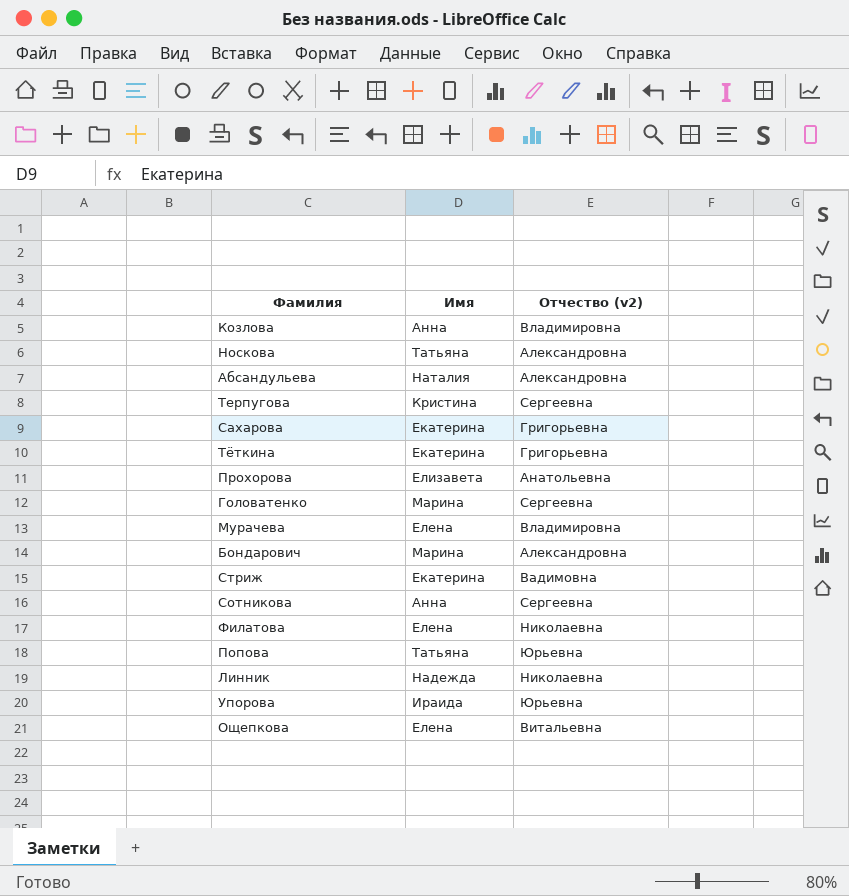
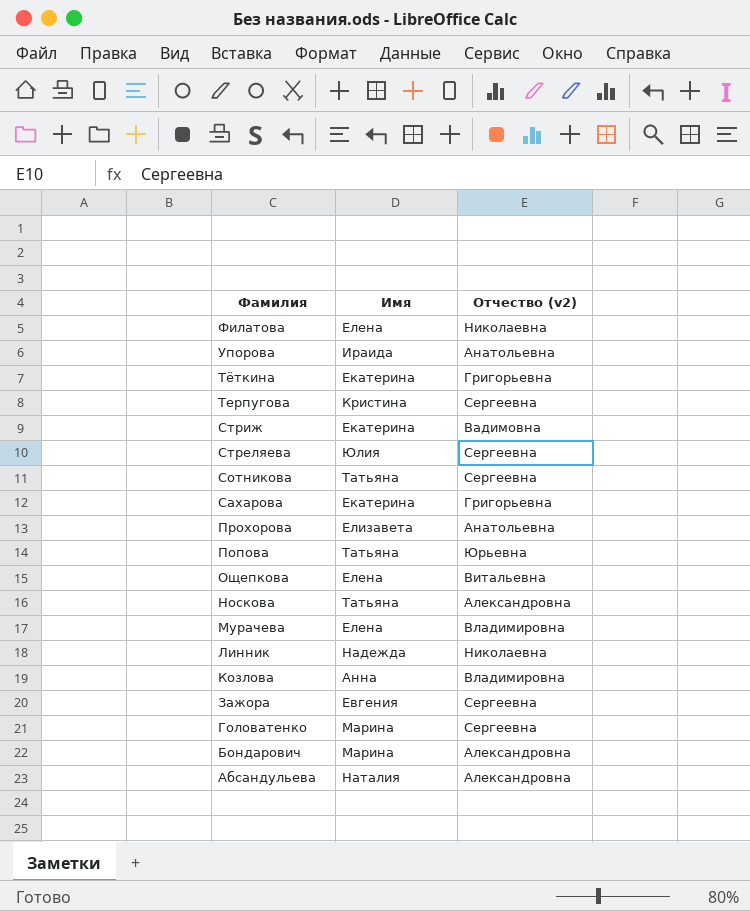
row order: none -> Фамилия descending
Упорова | Отчество (v2): Юрьевна -> Анатольевна
row Стреляева: none -> Юлия | Сергеевна
Сотникова | Имя: Анна -> Татьяна
row Зажора: none -> Евгения | Сергеевна

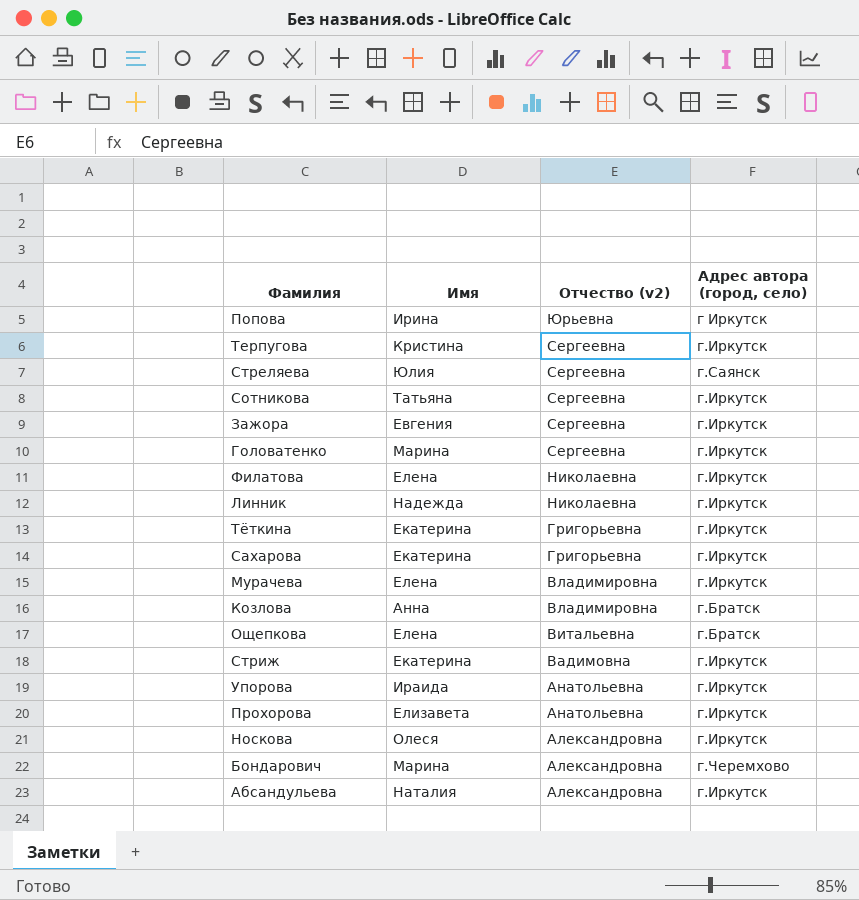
row order: Фамилия descending -> Отчество (v2) descending
column Адрес автора (город, село) | position: none -> 4
Попова | Имя: Татьяна -> Ирина
Носкова | Имя: Татьяна -> Олеся

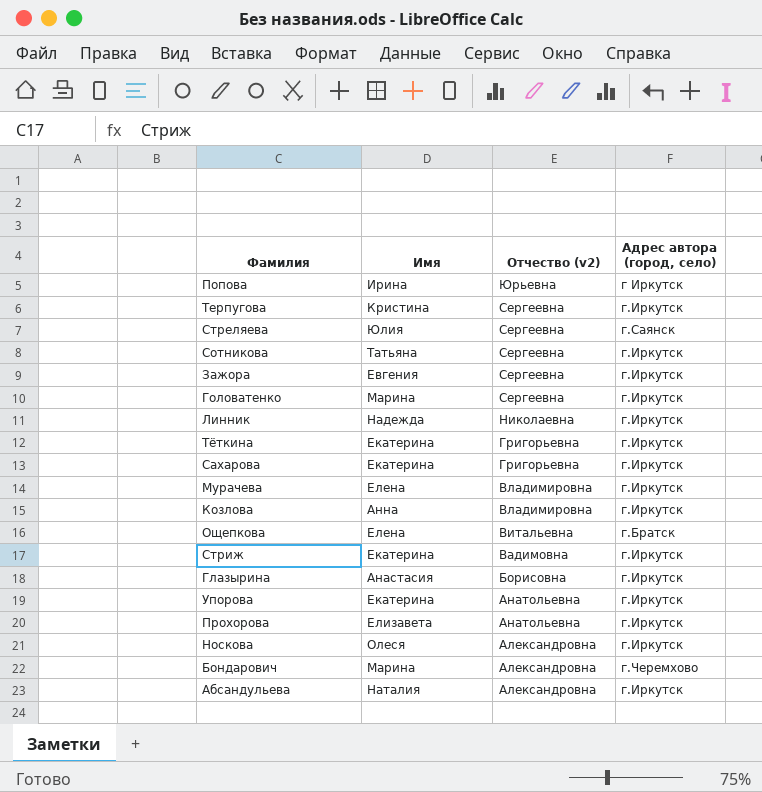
row Филатова: Елена | Николаевна | г.Иркутск -> none
Козлова | Адрес автора (город, село): г.Братск -> г.Иркутск
row Глазырина: none -> Анастасия | Борисовна | г.Иркутск
Упорова | Имя: Ираида -> Екатерина

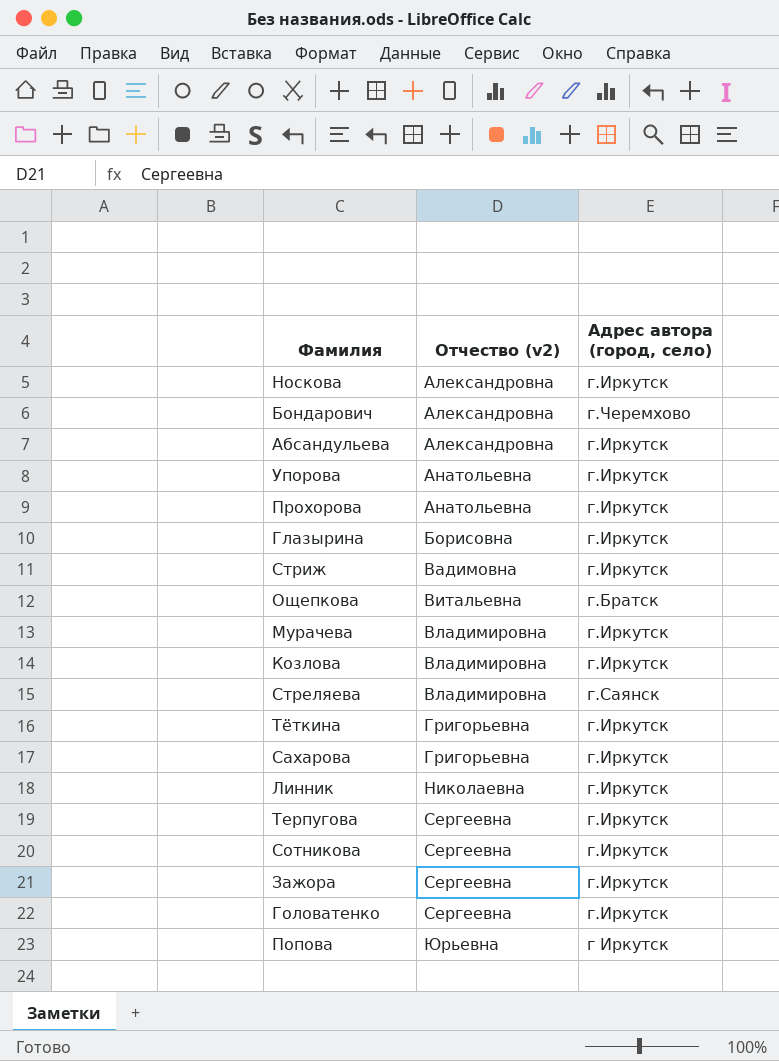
row order: Отчество (v2) descending -> Отчество (v2) ascending
column Имя | position: 2 -> none
Стреляева | Отчество (v2): Сергеевна -> Владимировна

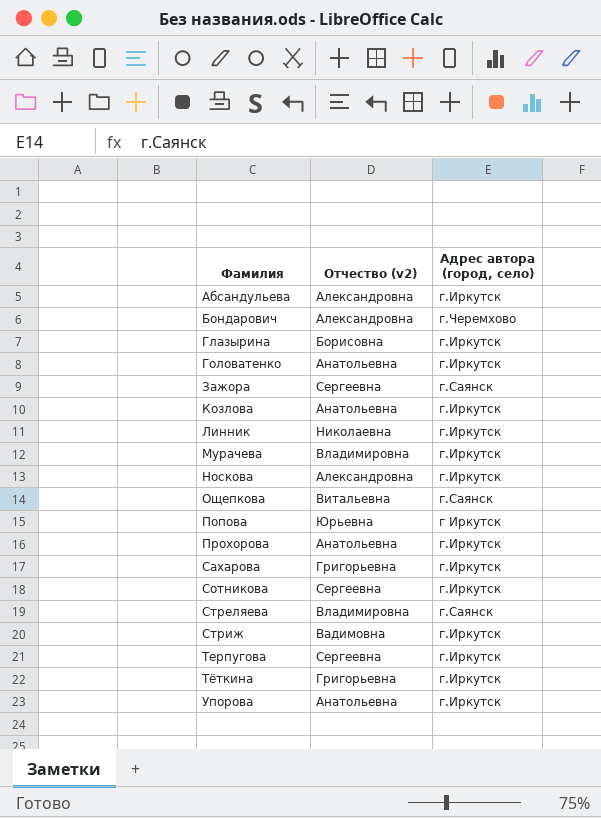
row order: Отчество (v2) ascending -> Фамилия ascending
Головатенко | Отчество (v2): Сергеевна -> Анатольевна
Зажора | Адрес автора (город, село): г.Иркутск -> г.Саянск
Козлова | Отчество (v2): Владимировна -> Анатольевна
Ощепкова | Адрес автора (город, село): г.Братск -> г.Саянск

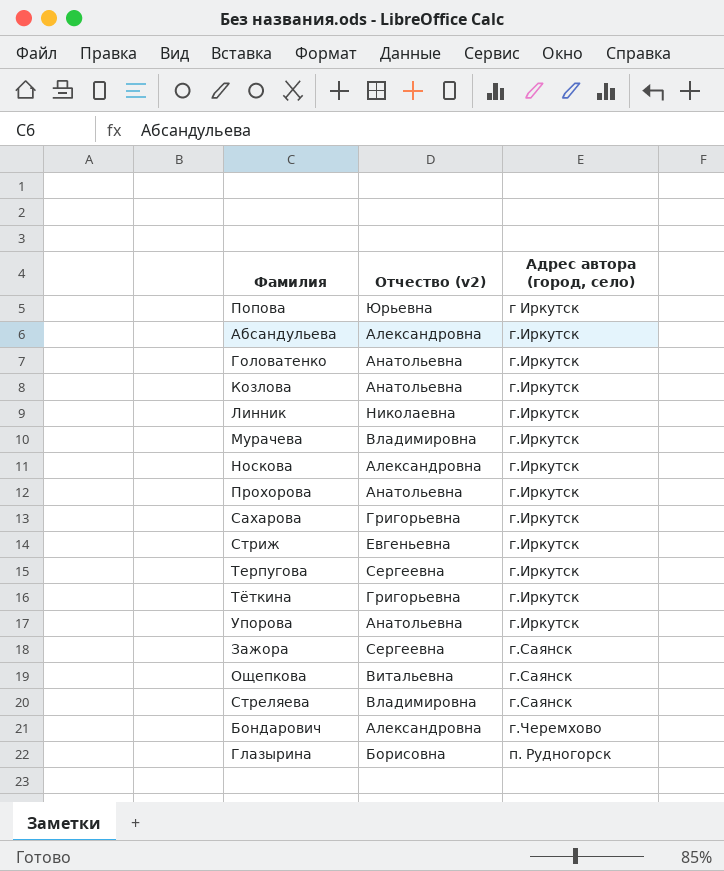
row order: Фамилия ascending -> Адрес автора (город, село) ascending
row Сотникова: Сергеевна | г.Иркутск -> none
Стриж | Отчество (v2): Вадимовна -> Евгеньевна
Глазырина | Адрес автора (город, село): г.Иркутск -> п. Рудногорск

